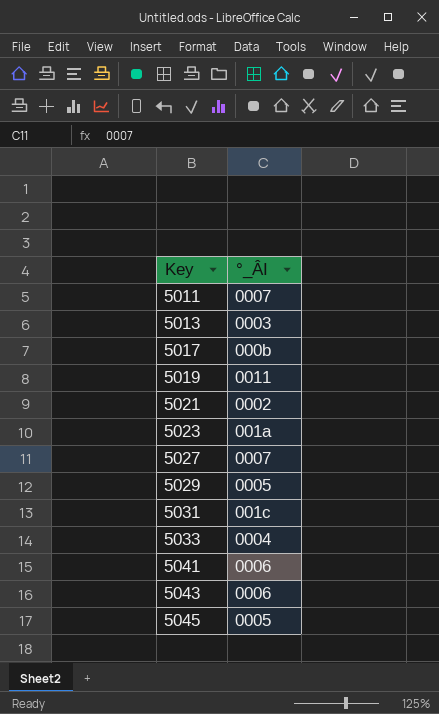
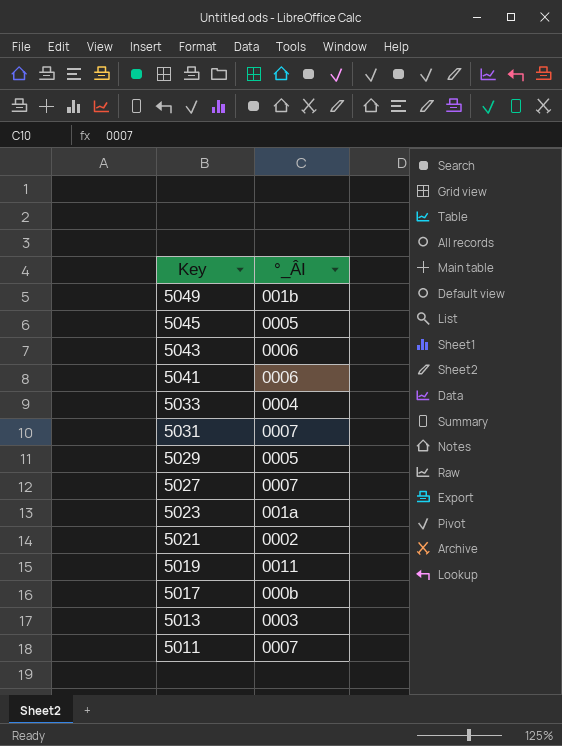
row order: Key ascending -> Key descending
row 5049: none -> 001b
5031 | °_ÂI: 001c -> 0007

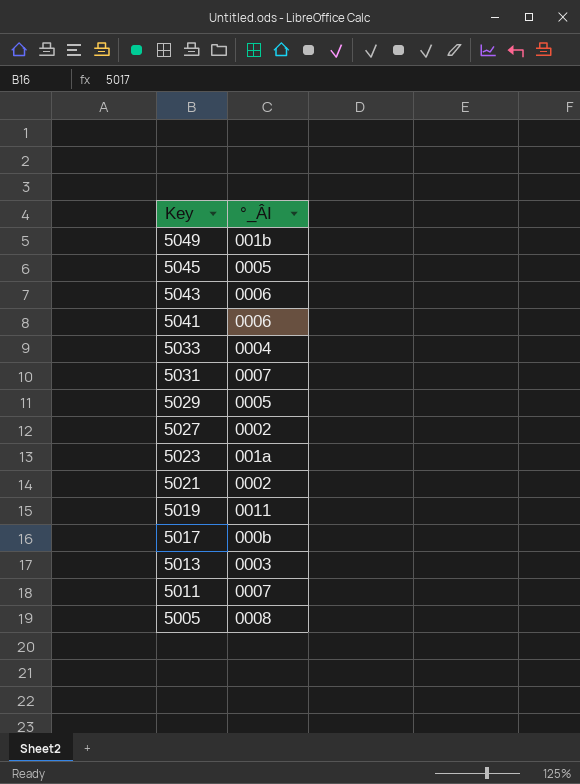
5027 | °_ÂI: 0007 -> 0002
row 5005: none -> 0008

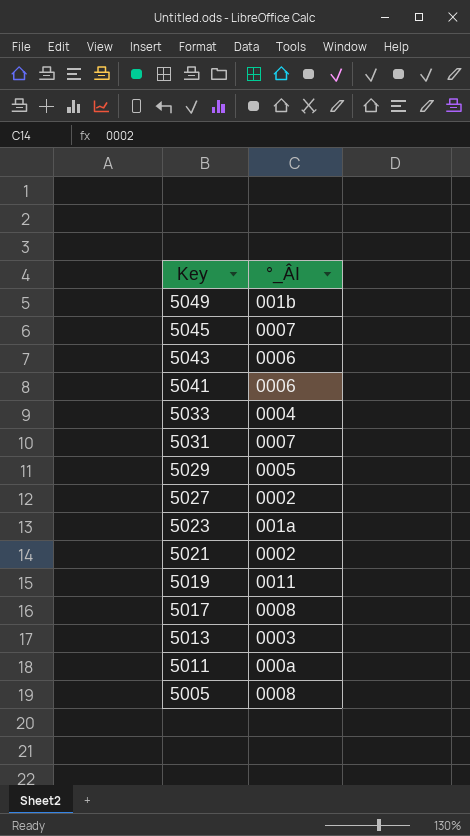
5045 | °_ÂI: 0005 -> 0007
5017 | °_ÂI: 000b -> 0008
5011 | °_ÂI: 0007 -> 000a

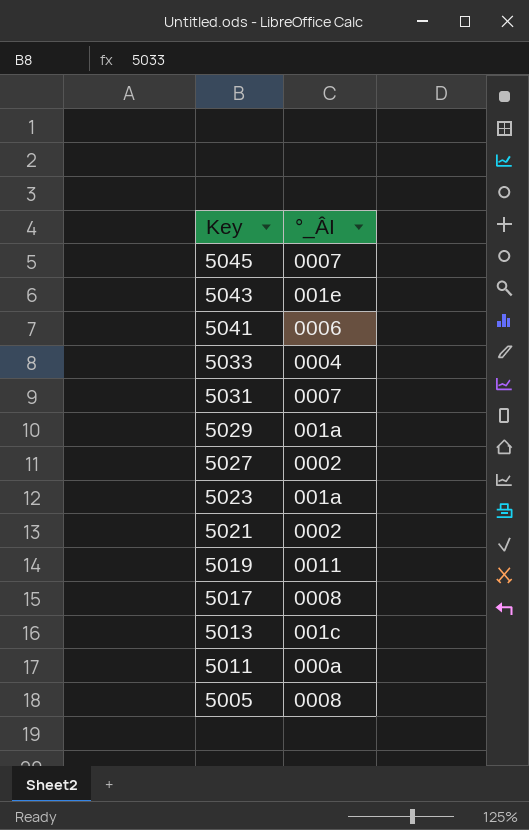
row 5049: 001b -> none
5043 | °_ÂI: 0006 -> 001e
5029 | °_ÂI: 0005 -> 001a
5013 | °_ÂI: 0003 -> 001c

